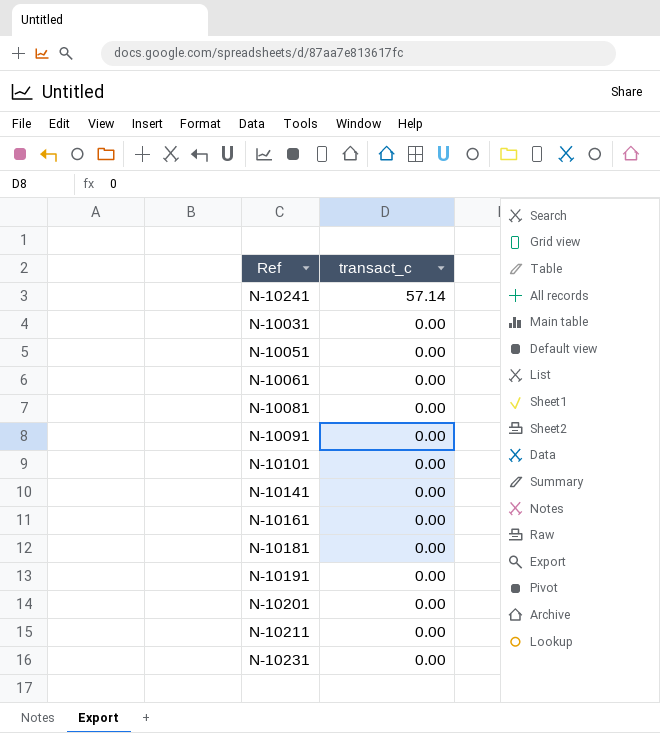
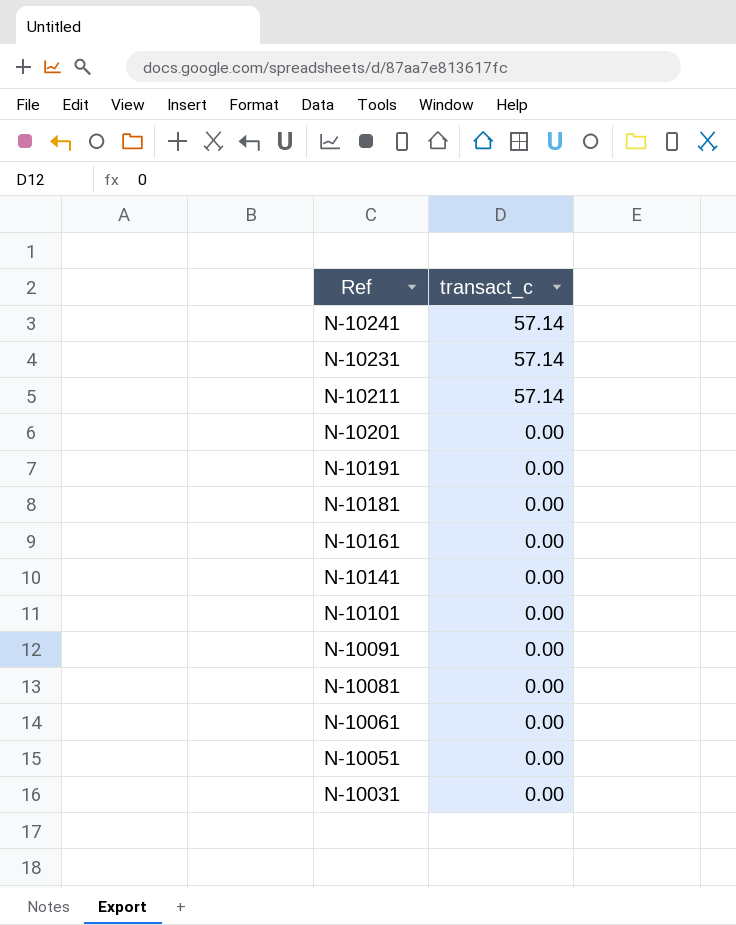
row order: transact_c descending -> Ref descending
N-10231 | transact_c: 0.00 -> 57.14
N-10211 | transact_c: 0.00 -> 57.14

